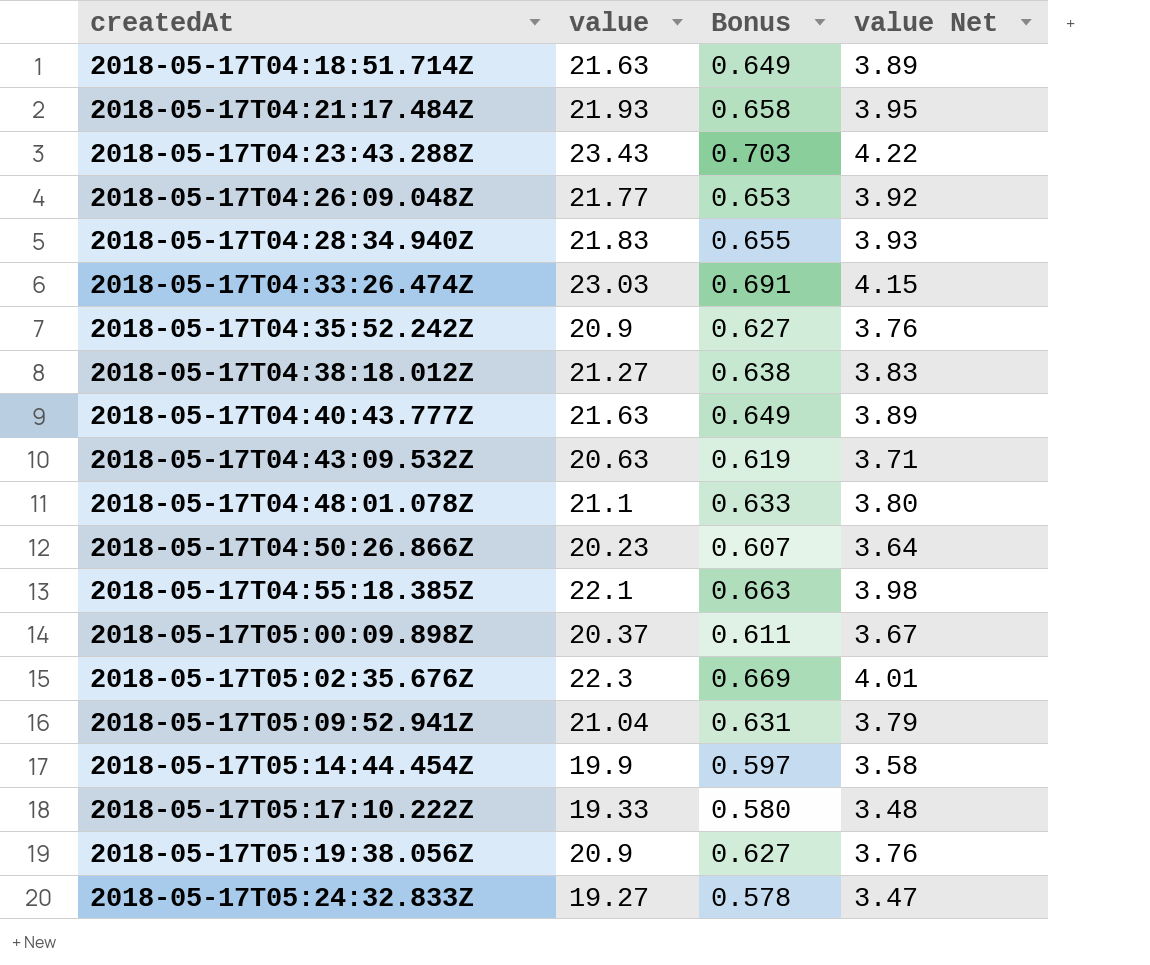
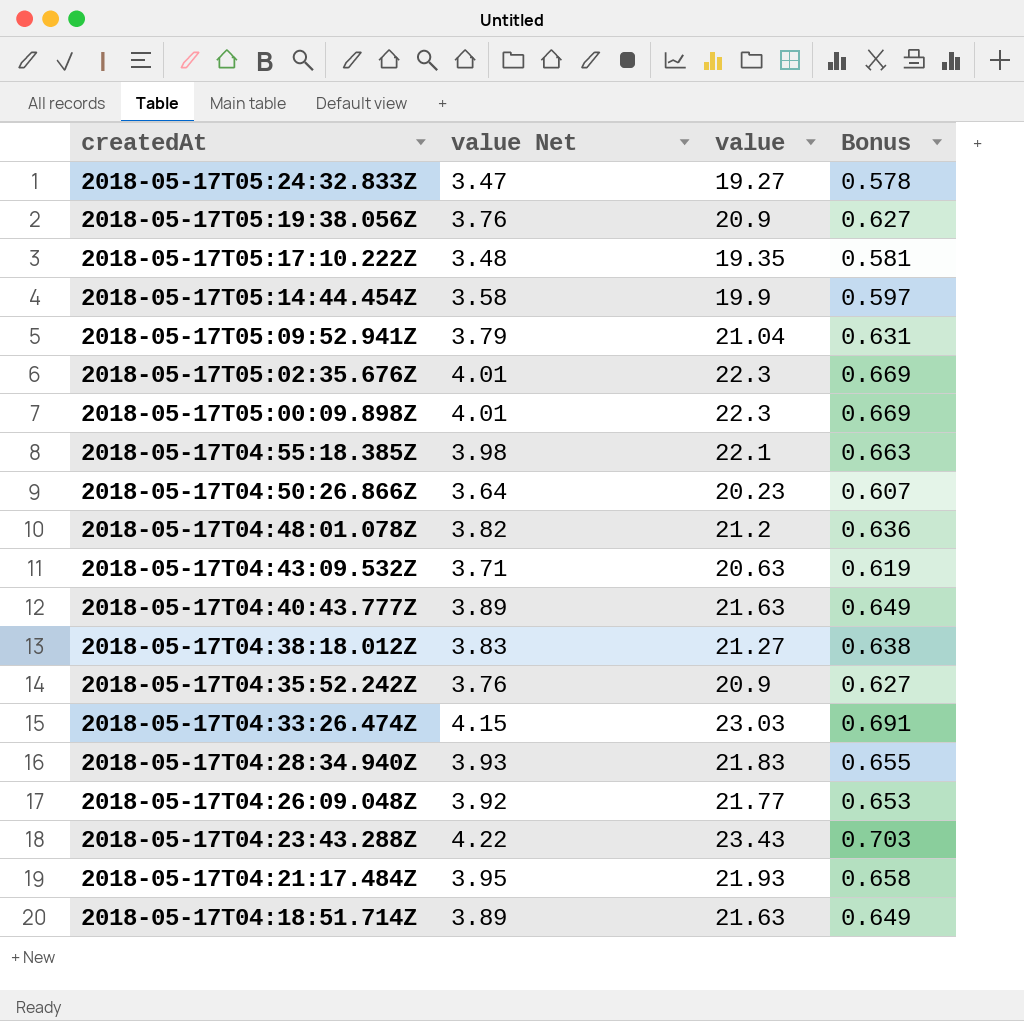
row order: createdAt ascending -> createdAt descending
column value Net | position: 4 -> 2
2018-05-17T05:17:10.222Z | value: 19.33 -> 19.35
2018-05-17T05:17:10.222Z | Bonus: 0.580 -> 0.581
2018-05-17T05:00:09.898Z | value Net: 3.67 -> 4.01
2018-05-17T05:00:09.898Z | value: 20.37 -> 22.3
2018-05-17T05:00:09.898Z | Bonus: 0.611 -> 0.669
2018-05-17T04:48:01.078Z | value Net: 3.80 -> 3.82
2018-05-17T04:48:01.078Z | value: 21.1 -> 21.2
2018-05-17T04:48:01.078Z | Bonus: 0.633 -> 0.636

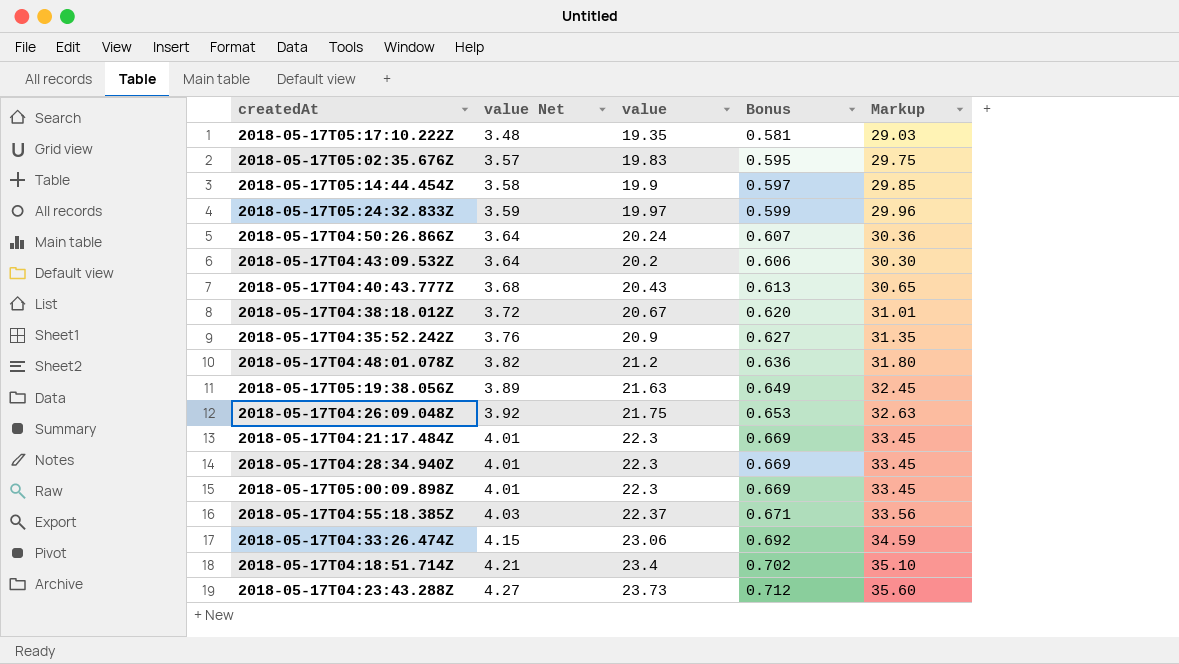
row order: createdAt descending -> value Net ascending
column Markup | formula: none -> [value] * 1.5
row 2018-05-17T05:09:52.941Z: 3.79 | 21.04 | 0.631 -> none
2018-05-17T05:02:35.676Z | value Net: 4.01 -> 3.57
2018-05-17T05:02:35.676Z | value: 22.3 -> 19.83
2018-05-17T05:02:35.676Z | Bonus: 0.669 -> 0.595
2018-05-17T05:24:32.833Z | value Net: 3.47 -> 3.59
2018-05-17T05:24:32.833Z | value: 19.27 -> 19.97
2018-05-17T05:24:32.833Z | Bonus: 0.578 -> 0.599
2018-05-17T04:50:26.866Z | value: 20.23 -> 20.24
2018-05-17T04:43:09.532Z | value Net: 3.71 -> 3.64
2018-05-17T04:43:09.532Z | value: 20.63 -> 20.2
2018-05-17T04:43:09.532Z | Bonus: 0.619 -> 0.606
2018-05-17T04:40:43.777Z | value Net: 3.89 -> 3.68
2018-05-17T04:40:43.777Z | value: 21.63 -> 20.43
2018-05-17T04:40:43.777Z | Bonus: 0.649 -> 0.613
2018-05-17T04:38:18.012Z | value Net: 3.83 -> 3.72
2018-05-17T04:38:18.012Z | value: 21.27 -> 20.67
2018-05-17T04:38:18.012Z | Bonus: 0.638 -> 0.620
2018-05-17T05:19:38.056Z | value Net: 3.76 -> 3.89
2018-05-17T05:19:38.056Z | value: 20.9 -> 21.63
2018-05-17T05:19:38.056Z | Bonus: 0.627 -> 0.649
2018-05-17T04:26:09.048Z | value: 21.77 -> 21.75
2018-05-17T04:21:17.484Z | value Net: 3.95 -> 4.01
2018-05-17T04:21:17.484Z | value: 21.93 -> 22.3
2018-05-17T04:21:17.484Z | Bonus: 0.658 -> 0.669
2018-05-17T04:28:34.940Z | value Net: 3.93 -> 4.01
2018-05-17T04:28:34.940Z | value: 21.83 -> 22.3
2018-05-17T04:28:34.940Z | Bonus: 0.655 -> 0.669
2018-05-17T04:55:18.385Z | value Net: 3.98 -> 4.03
2018-05-17T04:55:18.385Z | value: 22.1 -> 22.37
2018-05-17T04:55:18.385Z | Bonus: 0.663 -> 0.671
2018-05-17T04:33:26.474Z | value: 23.03 -> 23.06
2018-05-17T04:33:26.474Z | Bonus: 0.691 -> 0.692
2018-05-17T04:18:51.714Z | value Net: 3.89 -> 4.21
2018-05-17T04:18:51.714Z | value: 21.63 -> 23.4
2018-05-17T04:18:51.714Z | Bonus: 0.649 -> 0.702
2018-05-17T04:23:43.288Z | value Net: 4.22 -> 4.27
2018-05-17T04:23:43.288Z | value: 23.43 -> 23.73
2018-05-17T04:23:43.288Z | Bonus: 0.703 -> 0.712

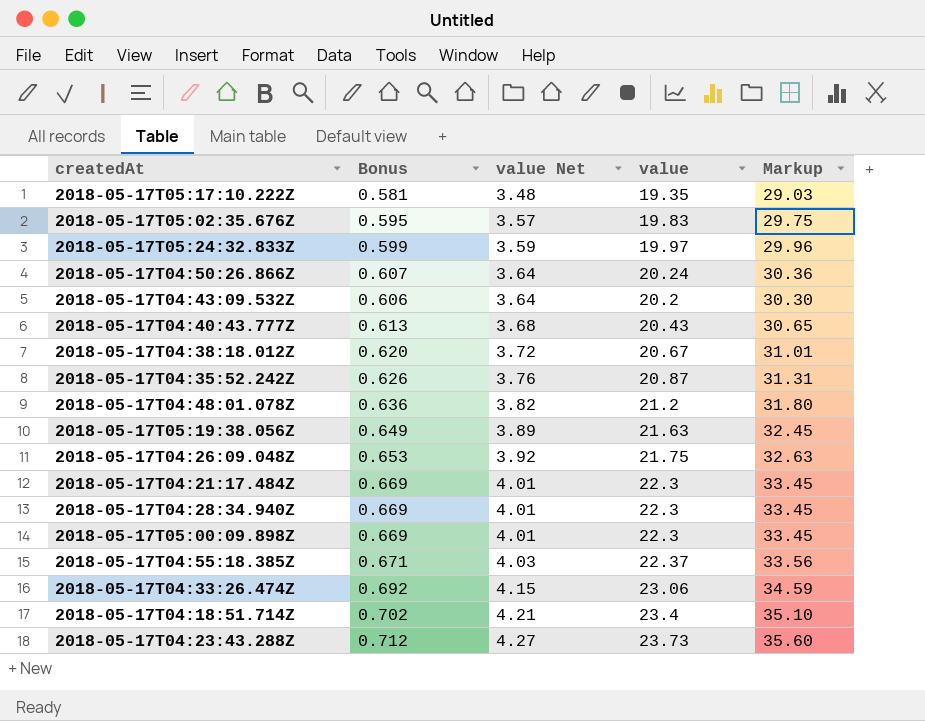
column Bonus | position: 4 -> 2
row 2018-05-17T05:14:44.454Z: 3.58 | 19.9 | 0.597 | 29.85 -> none
2018-05-17T04:35:52.242Z | Bonus: 0.627 -> 0.626
2018-05-17T04:35:52.242Z | value: 20.9 -> 20.87
2018-05-17T04:35:52.242Z | Markup: 31.35 -> 31.31

